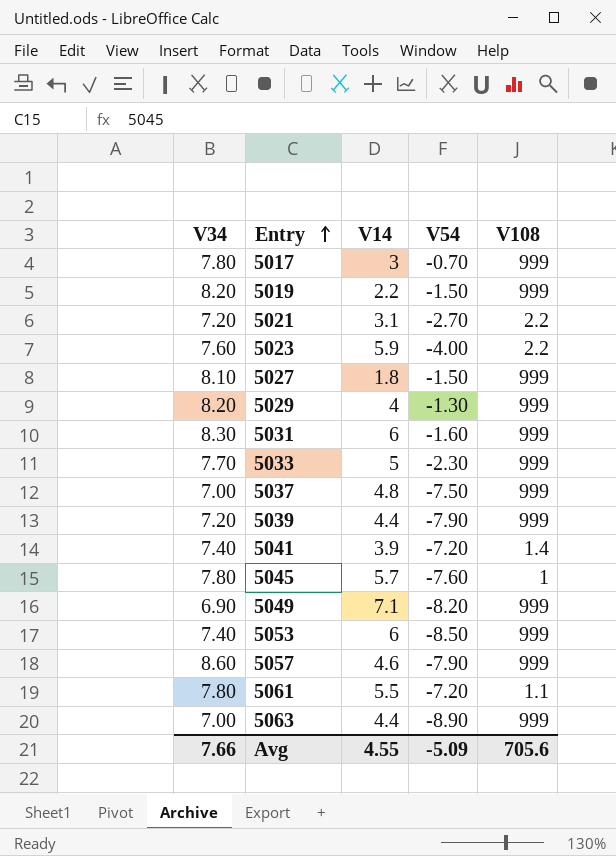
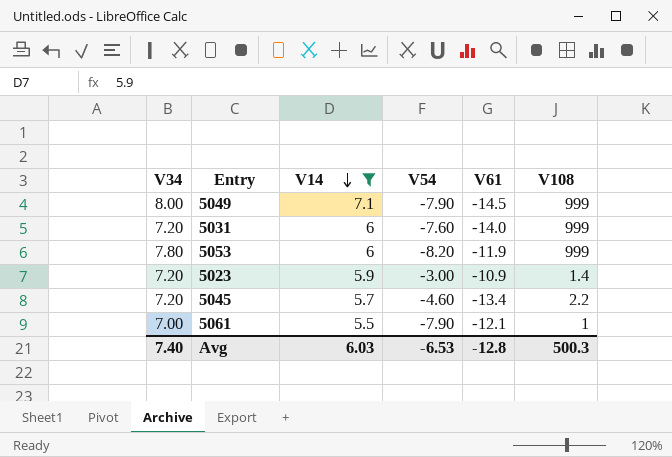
filter: none -> V14 >= 5.5
row order: Entry ascending -> V14 descending
column V61 | position: none -> 5
5049 | V34: 6.90 -> 8.00
5049 | V54: -8.20 -> -7.90
5031 | V34: 8.30 -> 7.20
5031 | V54: -1.60 -> -7.60
5053 | V34: 7.40 -> 7.80
5053 | V54: -8.50 -> -8.20
5023 | V34: 7.60 -> 7.20
5023 | V54: -4.00 -> -3.00
5023 | V108: 2.2 -> 1.4
5045 | V34: 7.80 -> 7.20
5045 | V54: -7.60 -> -4.60
5045 | V108: 1 -> 2.2
5061 | V34: 7.80 -> 7.00
5061 | V54: -7.20 -> -7.90
5061 | V108: 1.1 -> 1
Avg | V34: 7.66 -> 7.40
Avg | V14: 4.55 -> 6.03
Avg | V54: -5.09 -> -6.53
Avg | V108: 705.6 -> 500.3

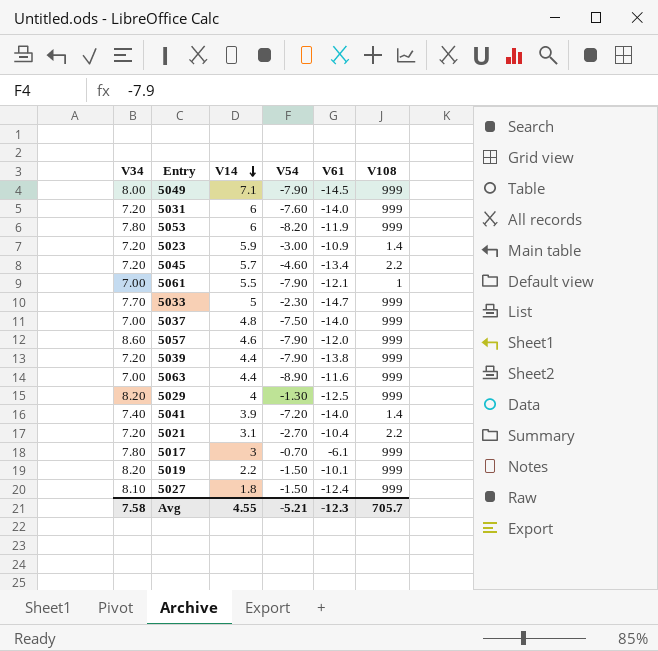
filter: V14 >= 5.5 -> none
Avg | V34: 7.40 -> 7.58
Avg | V14: 6.03 -> 4.55
Avg | V54: -6.53 -> -5.21
Avg | V61: -12.8 -> -12.3
Avg | V108: 500.3 -> 705.7

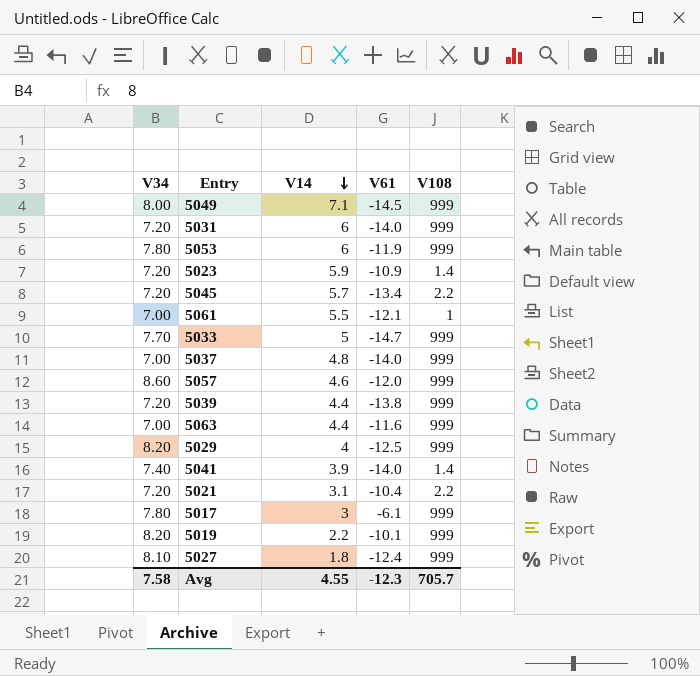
column V54 | position: 4 -> none

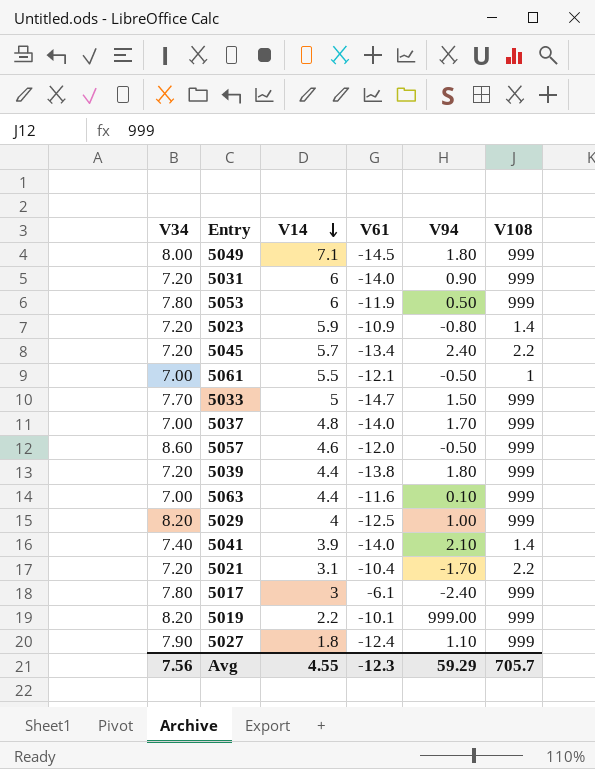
column V94 | position: none -> 5
5027 | V34: 8.10 -> 7.90
Avg | V34: 7.58 -> 7.56

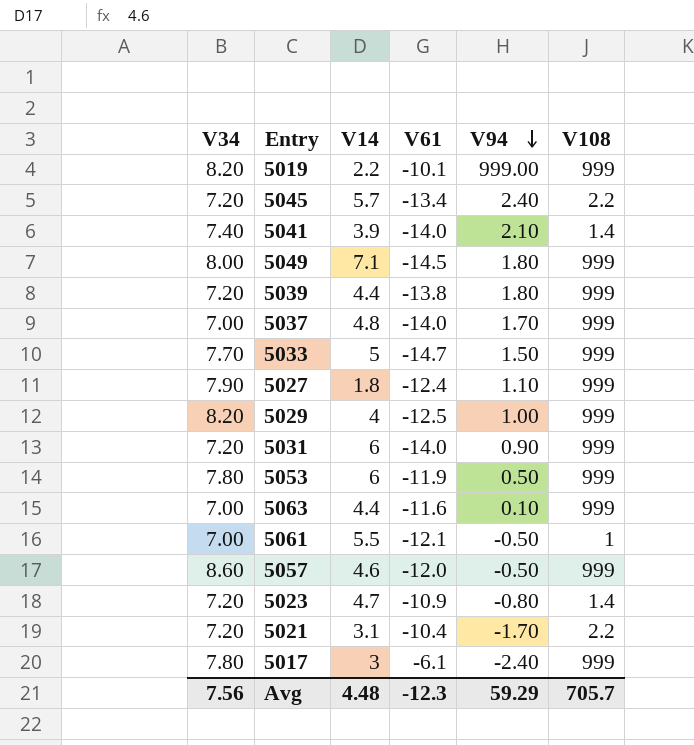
row order: V14 descending -> V94 descending
5023 | V14: 5.9 -> 4.7
Avg | V14: 4.55 -> 4.48

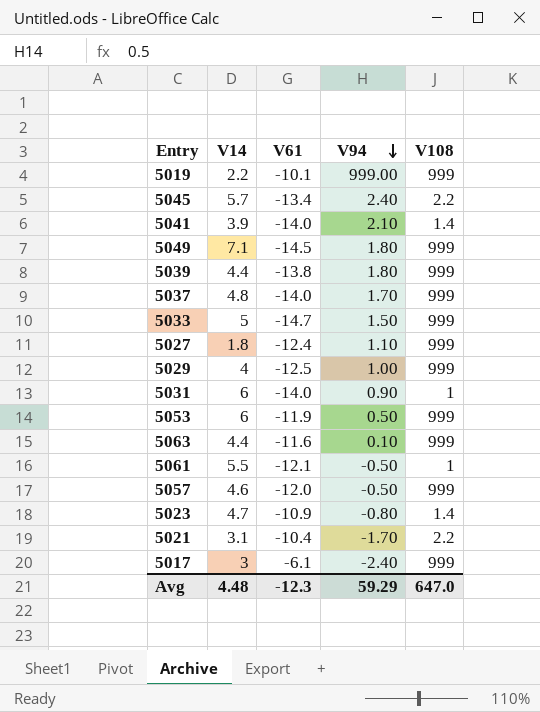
column V34 | position: 1 -> none
5031 | V108: 999 -> 1
Avg | V108: 705.7 -> 647.0

